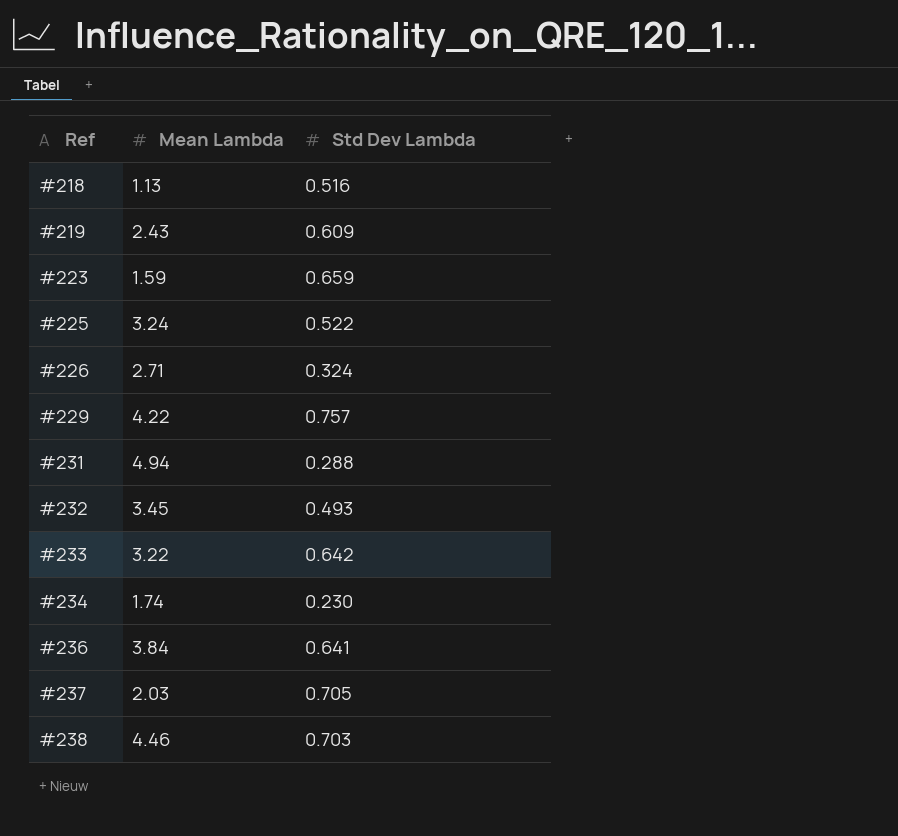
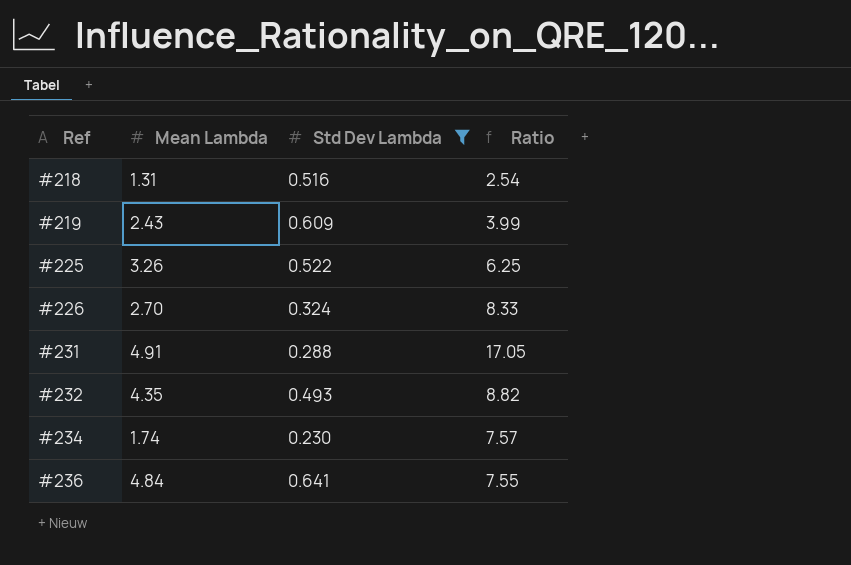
filter: none -> Std Dev Lambda <= 0.641
column Ratio | formula: none -> [Mean Lambda] / [Std Dev Lambda]
#218 | Mean Lambda: 1.13 -> 1.31
#225 | Mean Lambda: 3.24 -> 3.26
#226 | Mean Lambda: 2.71 -> 2.70
#231 | Mean Lambda: 4.94 -> 4.91
#232 | Mean Lambda: 3.45 -> 4.35
#236 | Mean Lambda: 3.84 -> 4.84

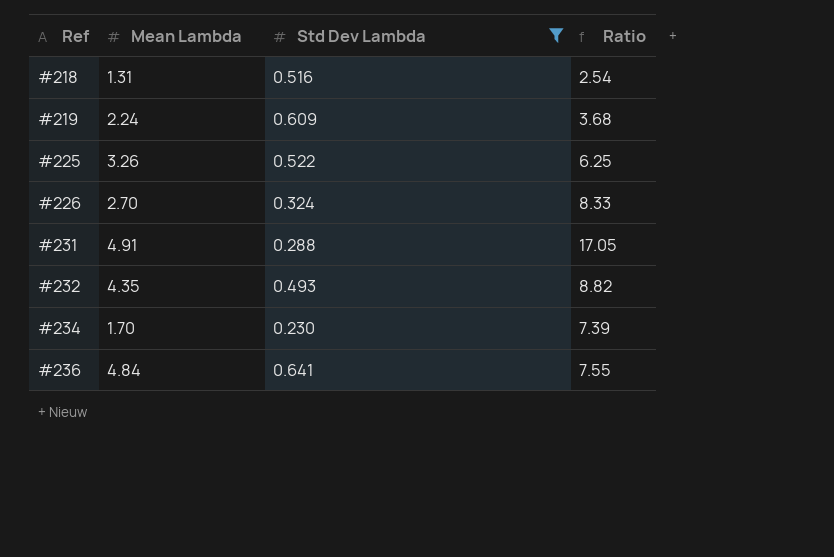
#219 | Mean Lambda: 2.43 -> 2.24
#219 | Ratio: 3.99 -> 3.68
#234 | Mean Lambda: 1.74 -> 1.70
#234 | Ratio: 7.57 -> 7.39

